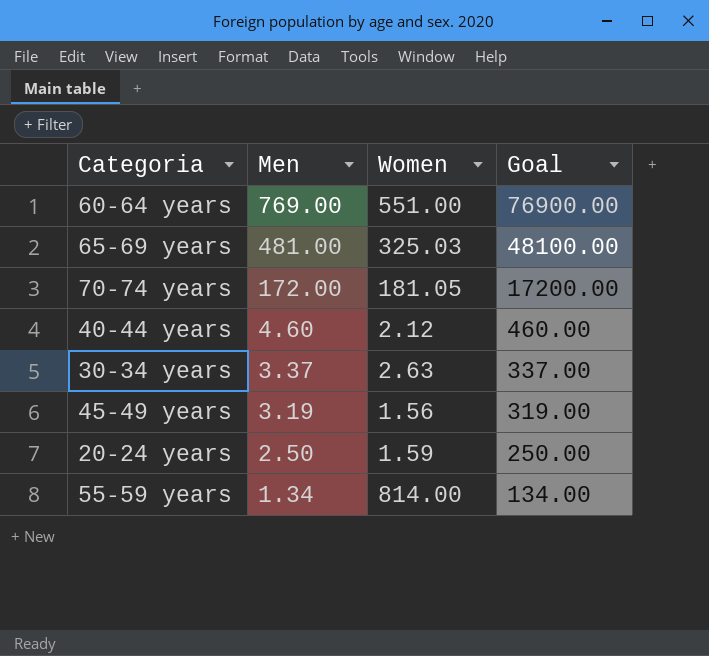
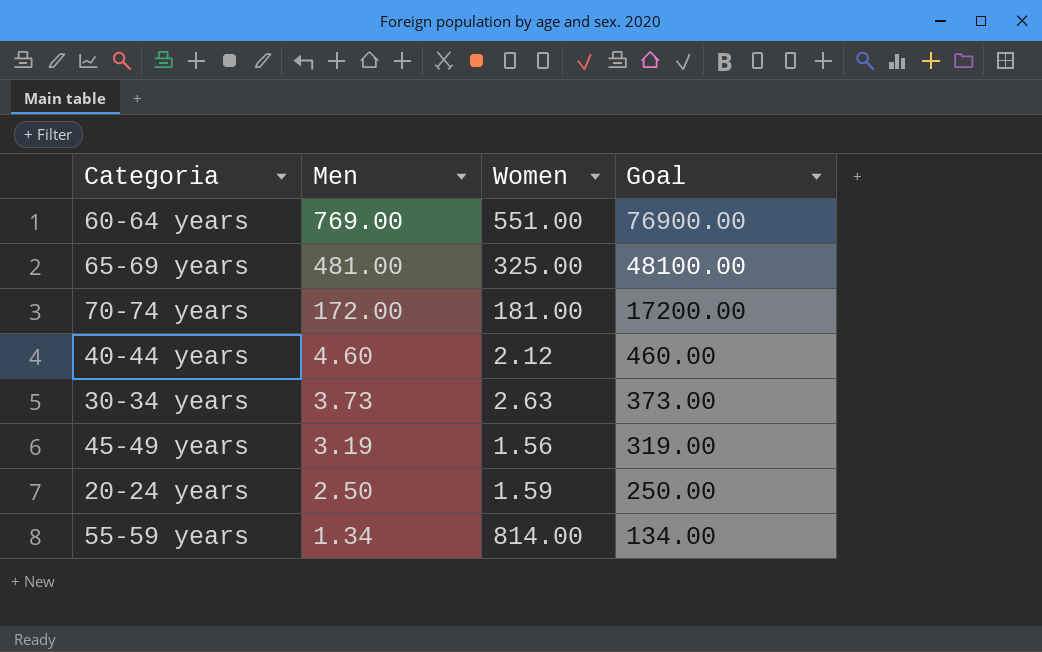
65-69 years | Women: 325.03 -> 325.00
70-74 years | Women: 181.05 -> 181.00
30-34 years | Men: 3.37 -> 3.73
30-34 years | Goal: 337.00 -> 373.00

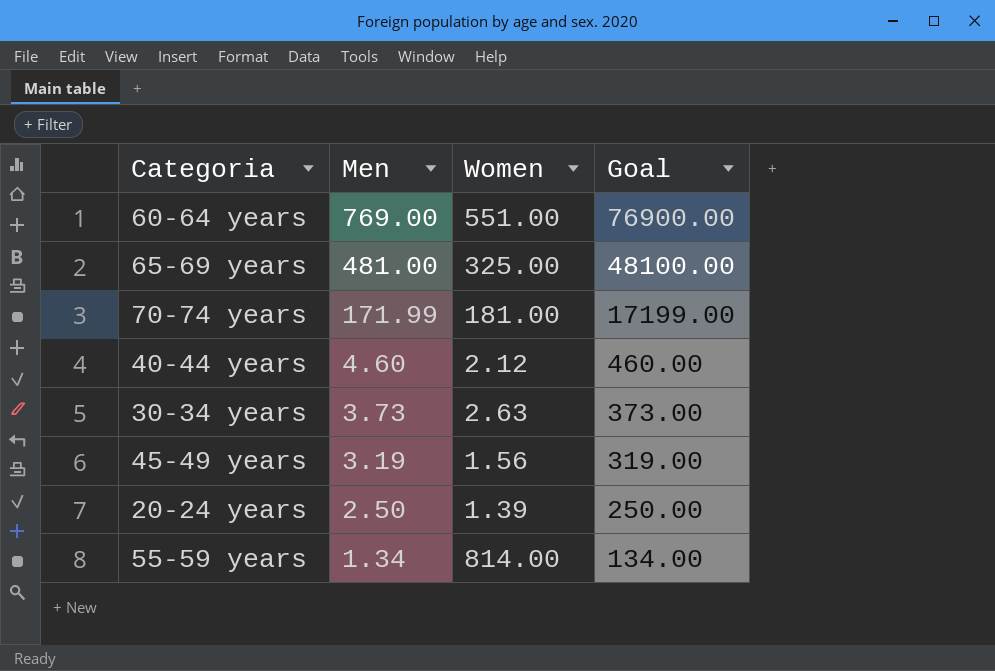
70-74 years | Men: 172.00 -> 171.99
70-74 years | Goal: 17200.00 -> 17199.00
20-24 years | Women: 1.59 -> 1.39

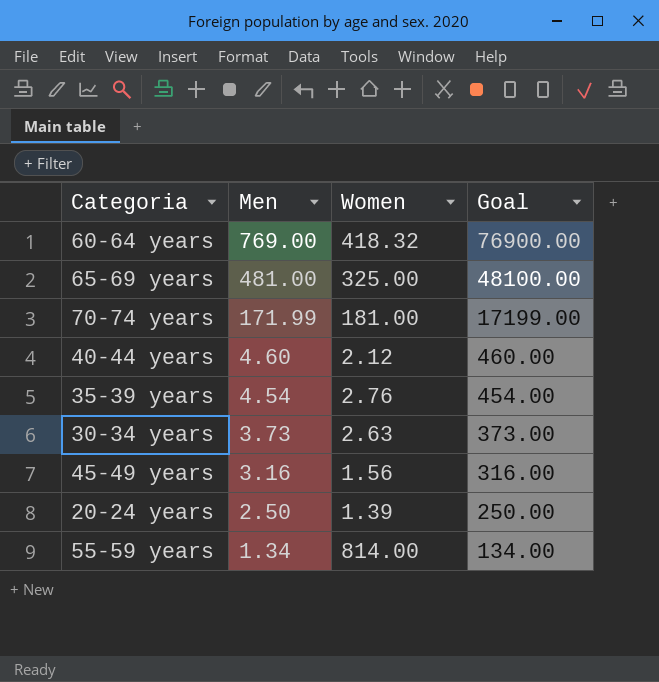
60-64 years | Women: 551.00 -> 418.32
row 35-39 years: none -> 4.54 | 2.76 | 454.00
45-49 years | Men: 3.19 -> 3.16
45-49 years | Goal: 319.00 -> 316.00

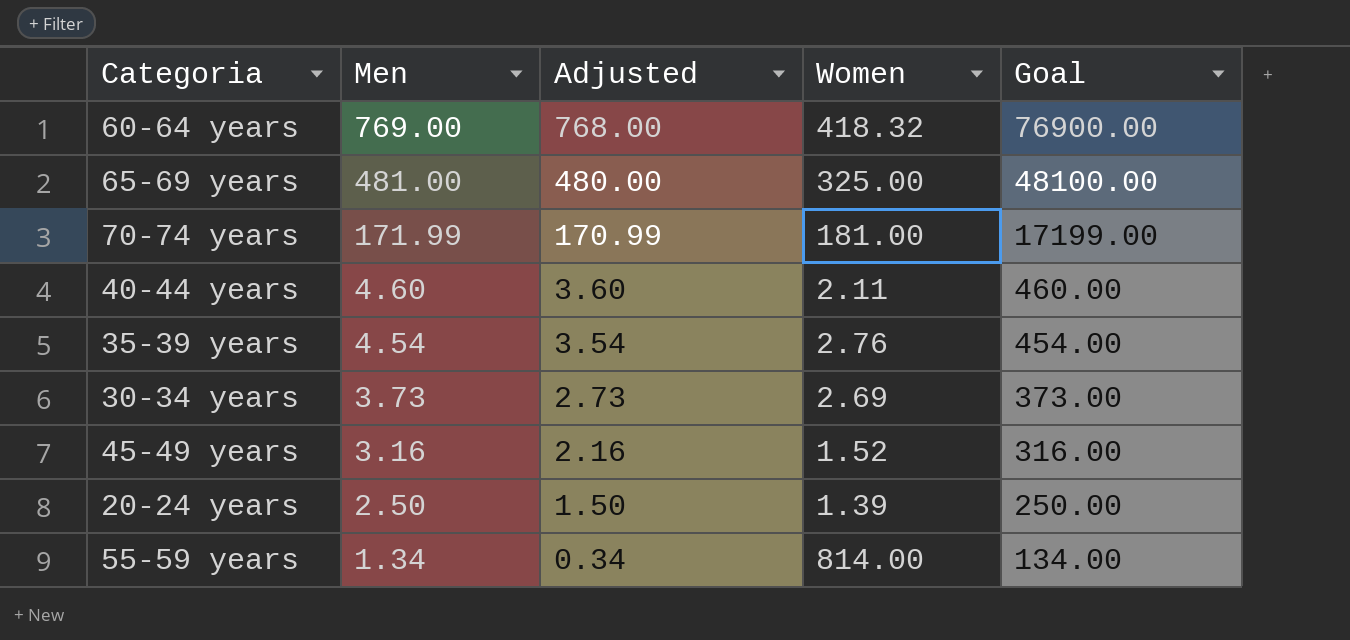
column Adjusted | formula: none -> [Men] - 1
40-44 years | Women: 2.12 -> 2.11
30-34 years | Women: 2.63 -> 2.69
45-49 years | Women: 1.56 -> 1.52

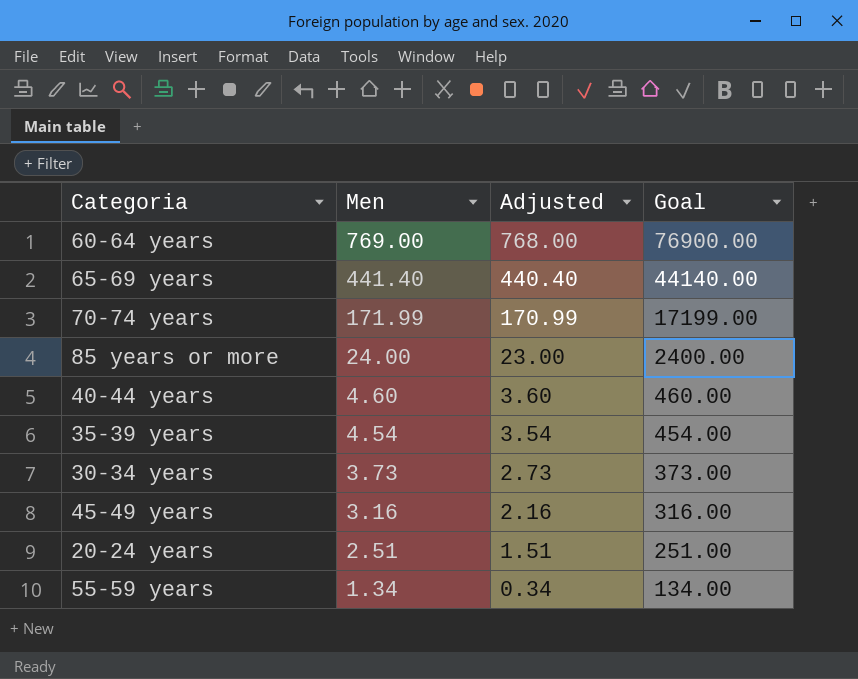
column Women | position: 4 -> none
65-69 years | Men: 481.00 -> 441.40
65-69 years | Adjusted: 480.00 -> 440.40
65-69 years | Goal: 48100.00 -> 44140.00
row 85 years or more: none -> 24.00 | 23.00 | 2400.00
20-24 years | Men: 2.50 -> 2.51
20-24 years | Adjusted: 1.50 -> 1.51
20-24 years | Goal: 250.00 -> 251.00

